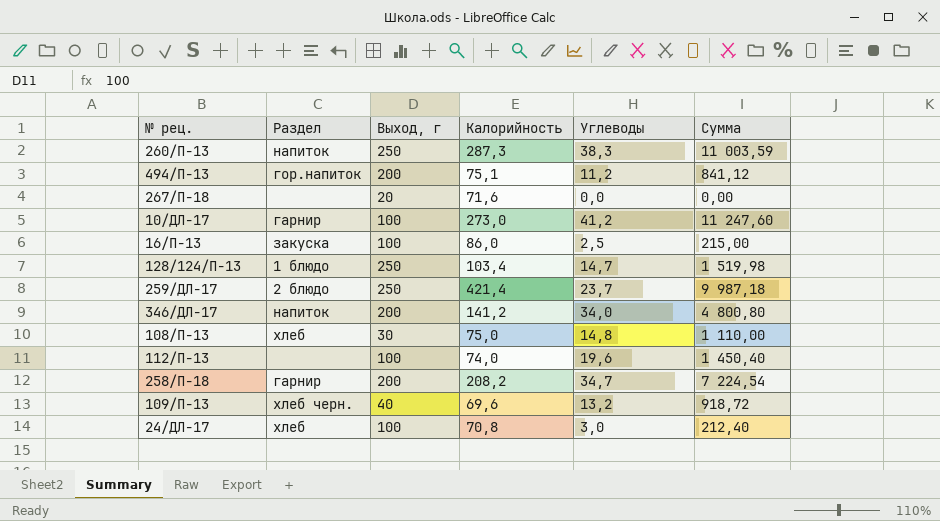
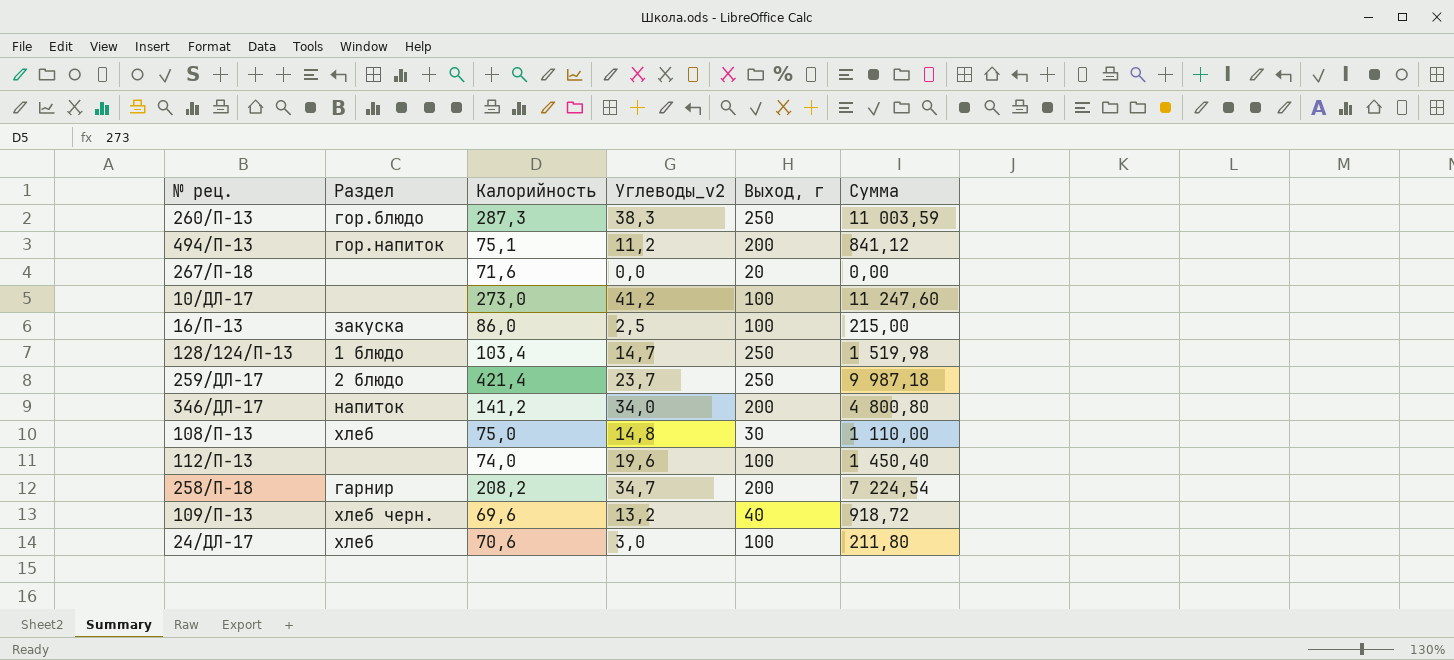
column name: Углеводы -> Углеводы_v2
column Выход, г | position: 3 -> 5
260/П-13 | Раздел: напиток -> гор.блюдо
10/ДЛ-17 | Раздел: гарнир -> none
24/ДЛ-17 | Калорийность: 70,8 -> 70,6
24/ДЛ-17 | Сумма: 212,40 -> 211,80

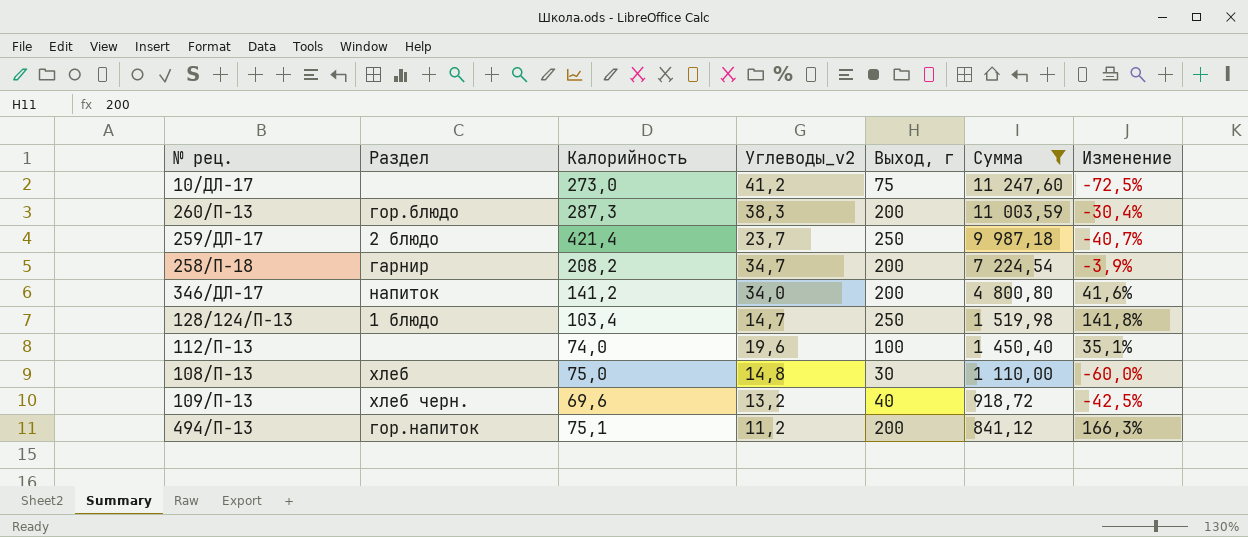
filter: none -> Сумма >= 841,12
row order: none -> Сумма descending
column Изменение | formula: none -> ([Выход, г] - [Калорийность]) / [Калорийность]
10/ДЛ-17 | Выход, г: 100 -> 75
260/П-13 | Выход, г: 250 -> 200

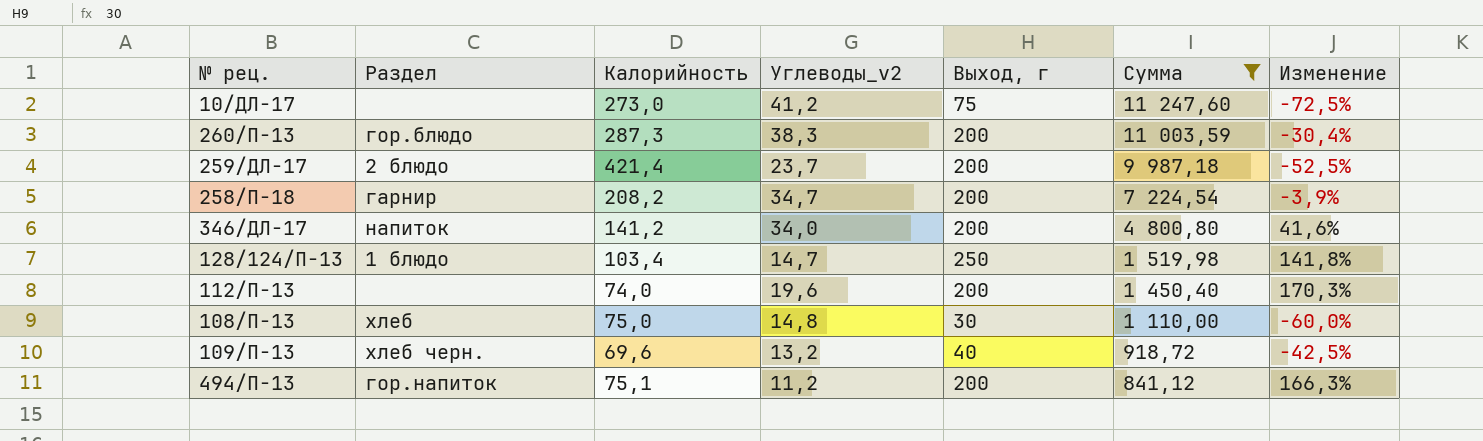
259/ДЛ-17 | Выход, г: 250 -> 200
259/ДЛ-17 | Изменение: -40,7% -> -52,5%
112/П-13 | Выход, г: 100 -> 200
112/П-13 | Изменение: 35,1% -> 170,3%

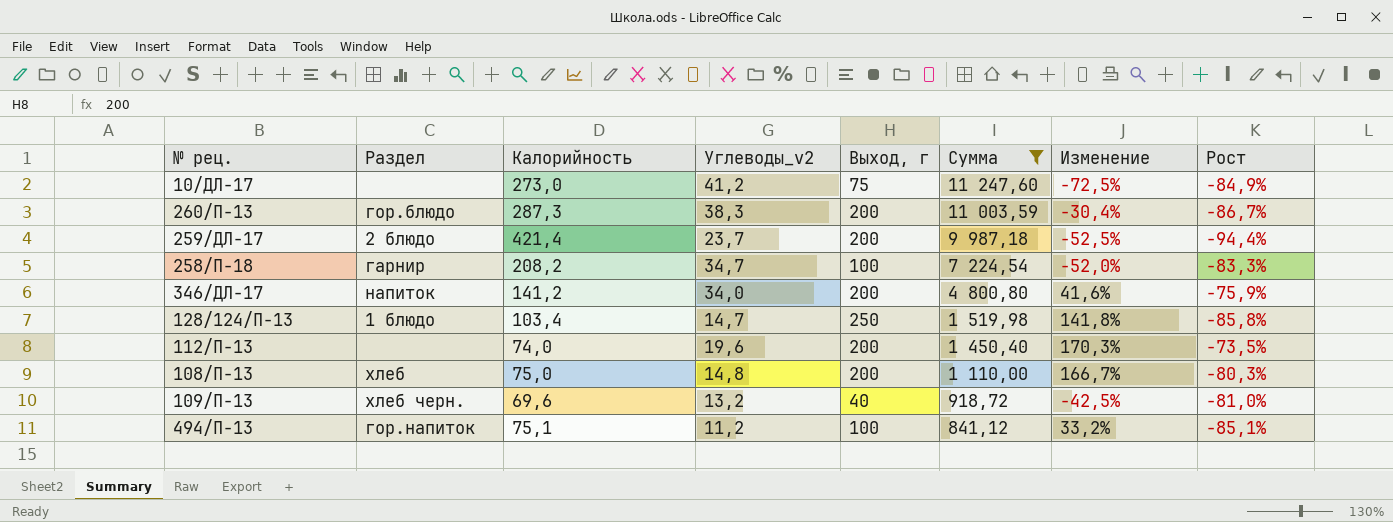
column Рост | formula: none -> ([Углеводы_v2] - [Калорийность]) / [Калорийность]
258/П-18 | Выход, г: 200 -> 100
258/П-18 | Изменение: -3,9% -> -52,0%
108/П-13 | Выход, г: 30 -> 200
108/П-13 | Изменение: -60,0% -> 166,7%
494/П-13 | Выход, г: 200 -> 100
494/П-13 | Изменение: 166,3% -> 33,2%

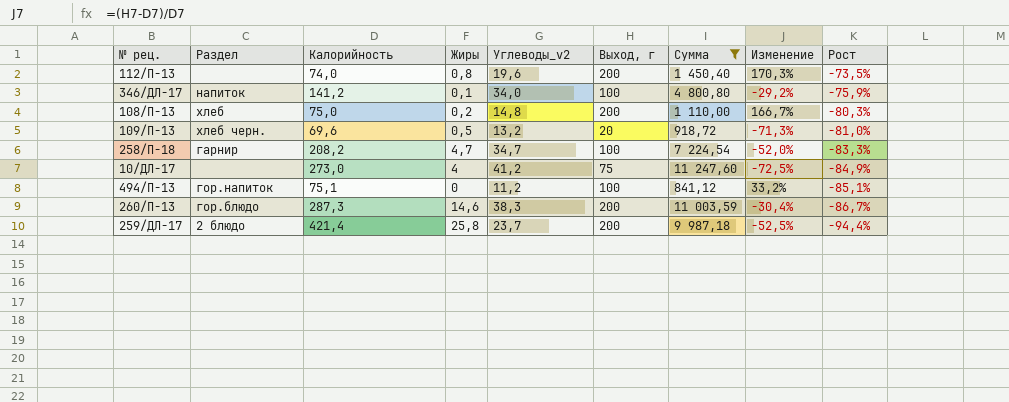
row order: Сумма descending -> Рост descending
column Жиры | position: none -> 4
row 128/124/П-13: 1 блюдо | 103,4 | 14,7 | 250 | 1 519,98 | 141,8% | -85,8% -> none
346/ДЛ-17 | Выход, г: 200 -> 100
346/ДЛ-17 | Изменение: 41,6% -> -29,2%
109/П-13 | Выход, г: 40 -> 20
109/П-13 | Изменение: -42,5% -> -71,3%

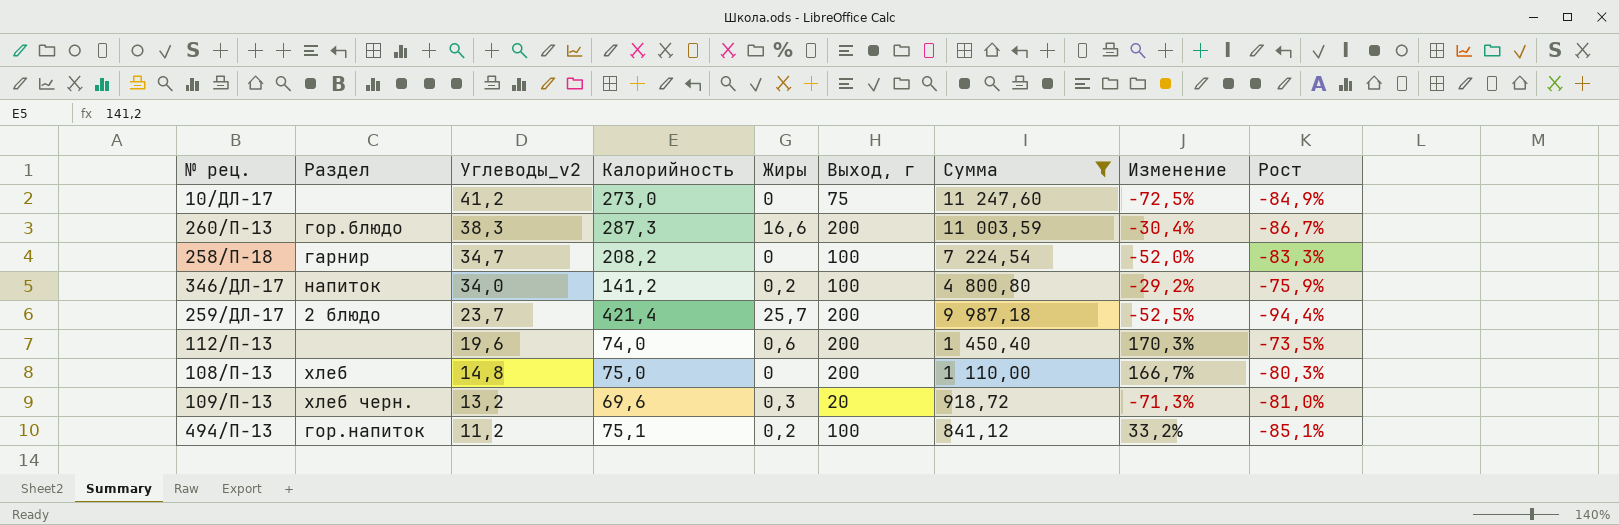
row order: Рост descending -> Углеводы_v2 descending
column Углеводы_v2 | position: 5 -> 3
10/ДЛ-17 | Жиры: 4 -> 0
260/П-13 | Жиры: 14,6 -> 16,6
258/П-18 | Жиры: 4,7 -> 0
346/ДЛ-17 | Жиры: 0,1 -> 0,2
259/ДЛ-17 | Жиры: 25,8 -> 25,7
112/П-13 | Жиры: 0,8 -> 0,6
108/П-13 | Жиры: 0,2 -> 0
109/П-13 | Жиры: 0,5 -> 0,3
494/П-13 | Жиры: 0 -> 0,2

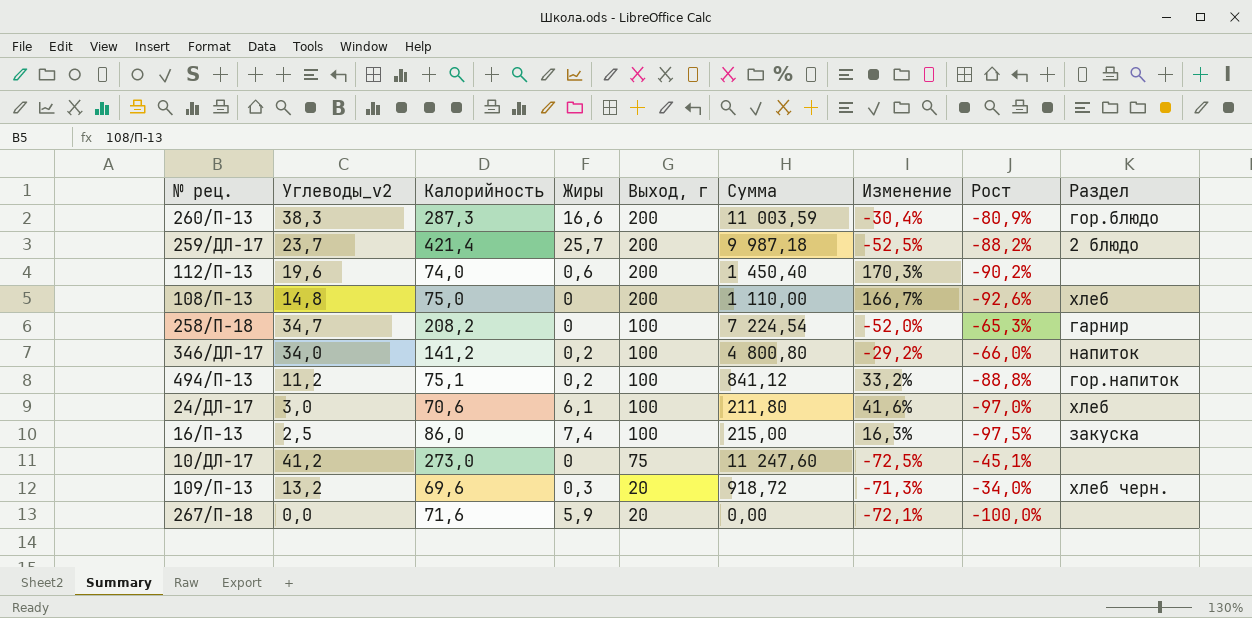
filter: Сумма >= 841,12 -> none
row order: Углеводы_v2 descending -> Выход, г descending
column Рост | formula: ([Углеводы_v2] - [Калорийность]) / [Калорийность] -> ([Углеводы_v2] - [Выход, г]) / [Выход, г]
column Раздел | position: 2 -> 9

